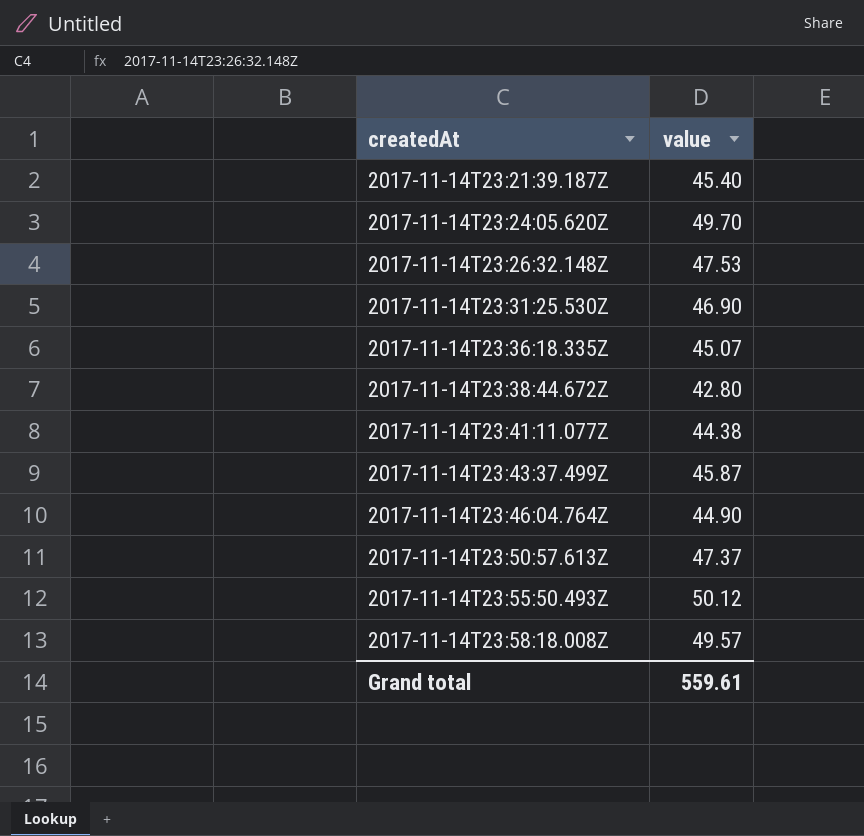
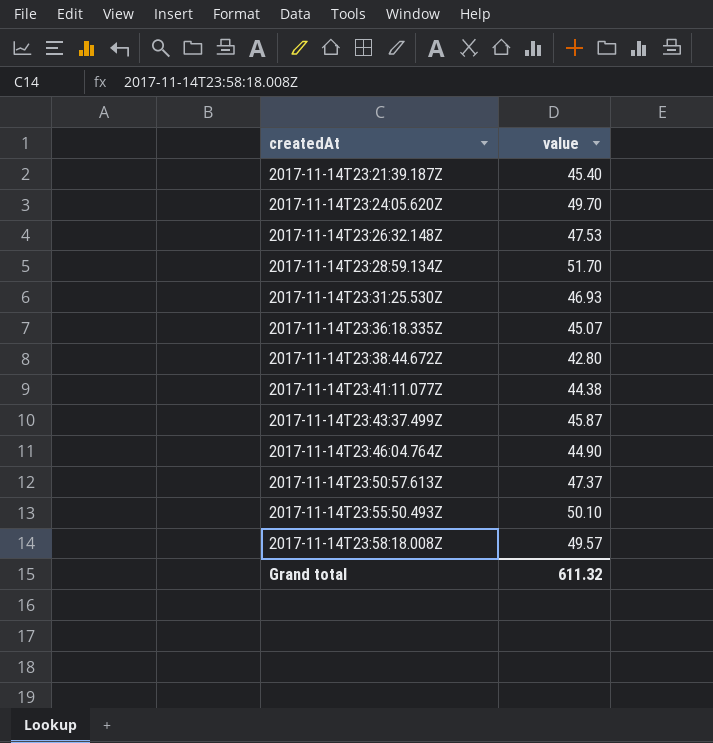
row 2017-11-14T23:28:59.134Z: none -> 51.70
2017-11-14T23:31:25.530Z | value: 46.90 -> 46.93
2017-11-14T23:55:50.493Z | value: 50.12 -> 50.10
Grand total | value: 559.61 -> 611.32

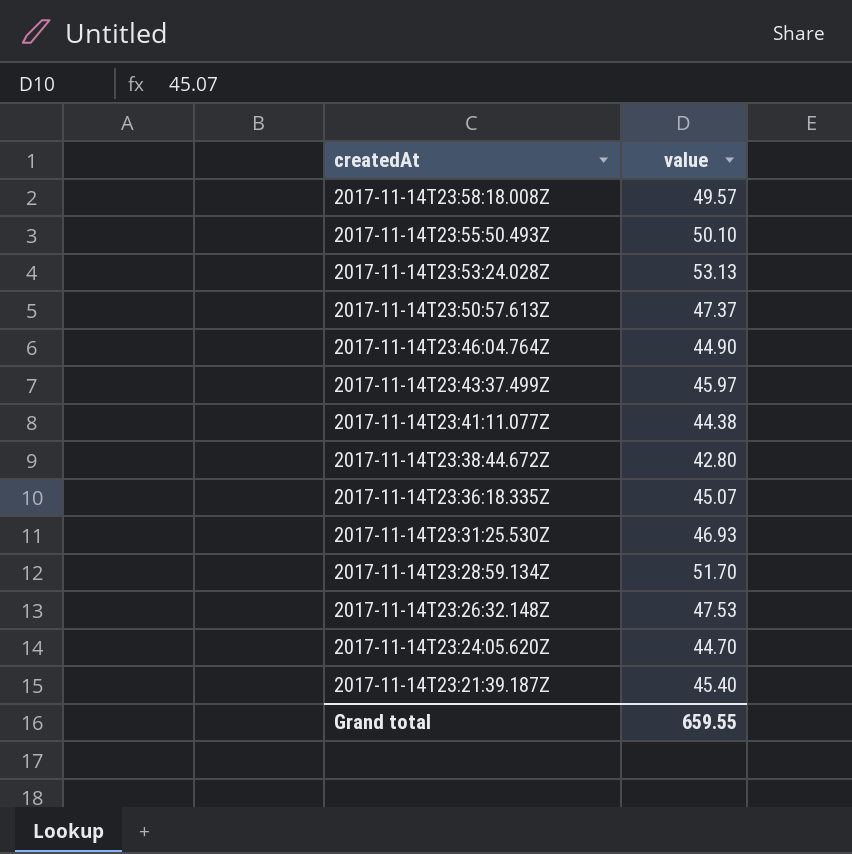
row order: createdAt ascending -> createdAt descending
row 2017-11-14T23:53:24.028Z: none -> 53.13
2017-11-14T23:43:37.499Z | value: 45.87 -> 45.97
2017-11-14T23:24:05.620Z | value: 49.70 -> 44.70
Grand total | value: 611.32 -> 659.55

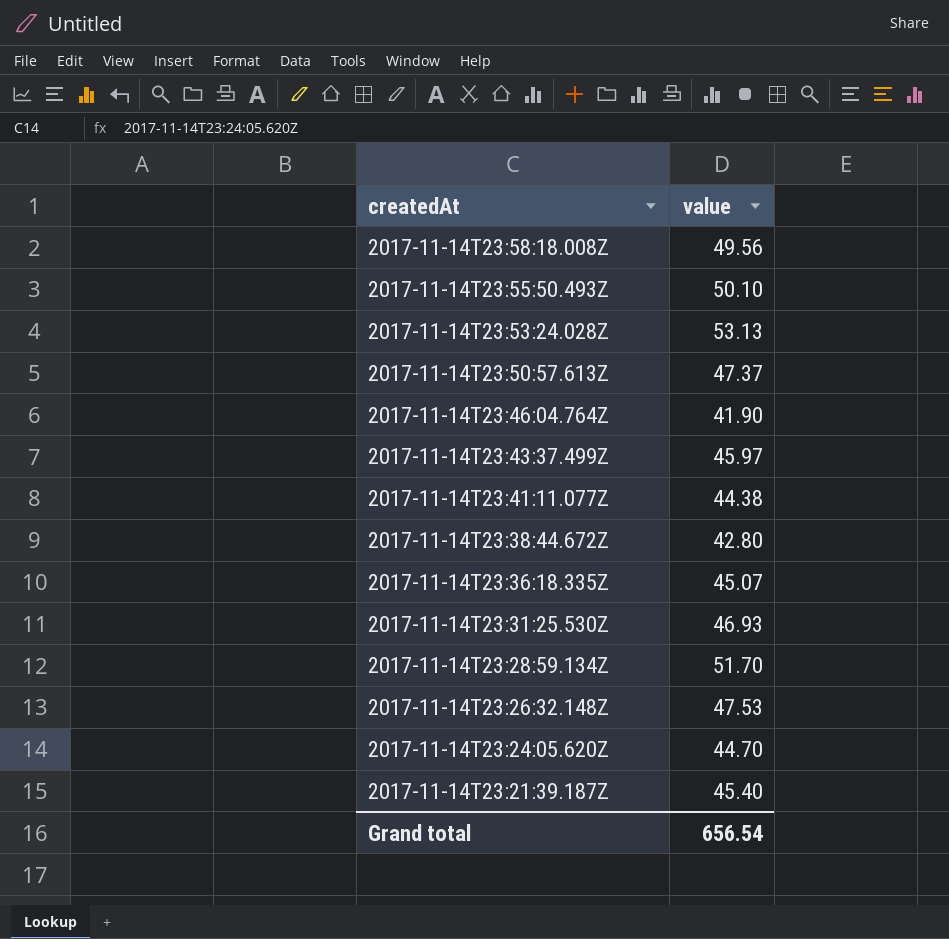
2017-11-14T23:58:18.008Z | value: 49.57 -> 49.56
2017-11-14T23:46:04.764Z | value: 44.90 -> 41.90
Grand total | value: 659.55 -> 656.54

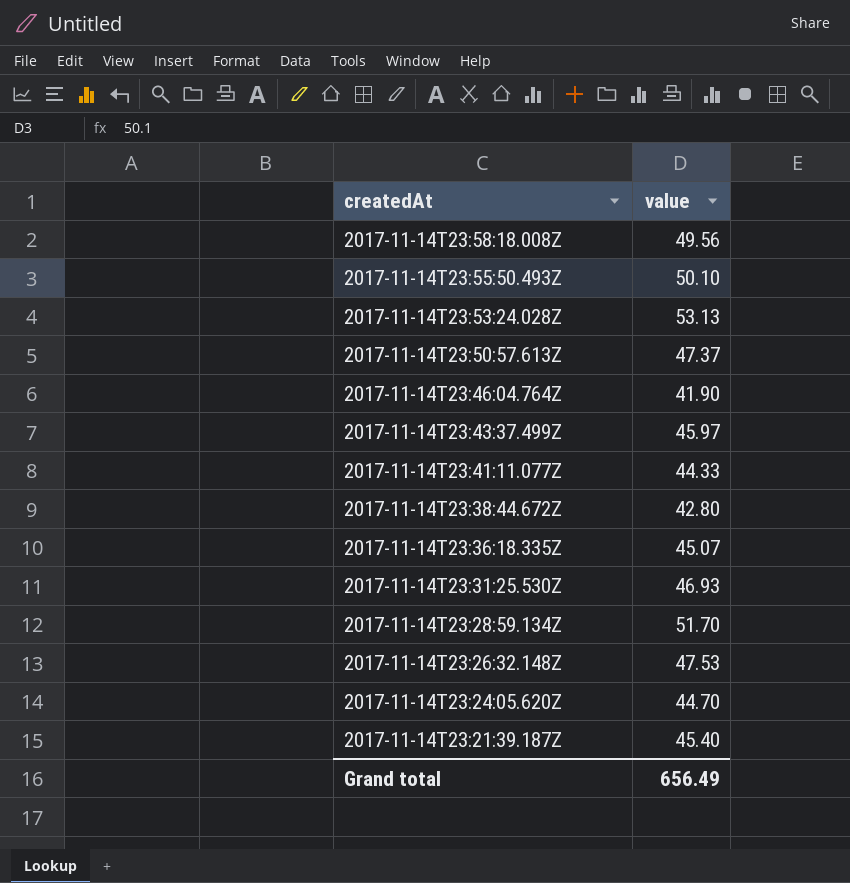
2017-11-14T23:41:11.077Z | value: 44.38 -> 44.33
Grand total | value: 656.54 -> 656.49

